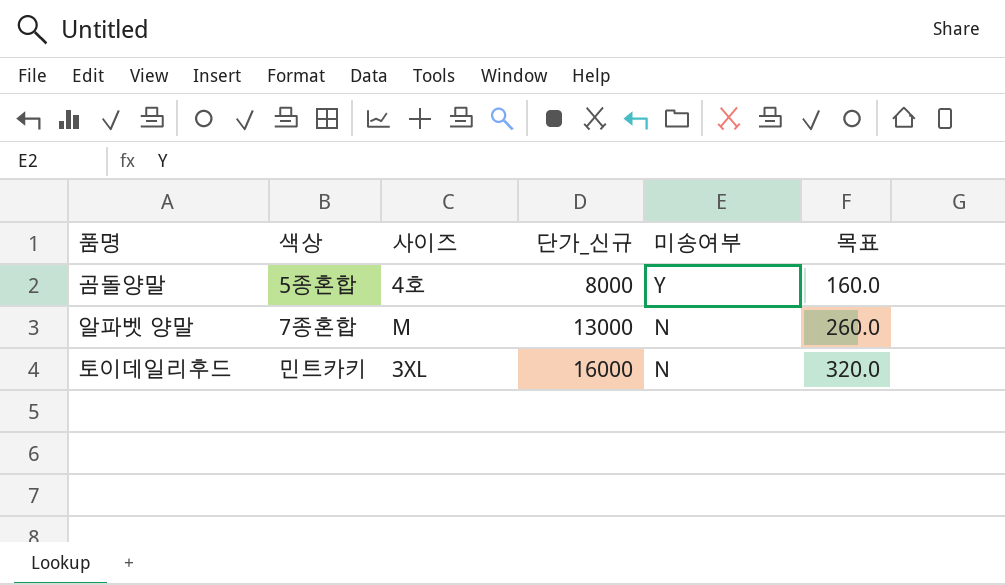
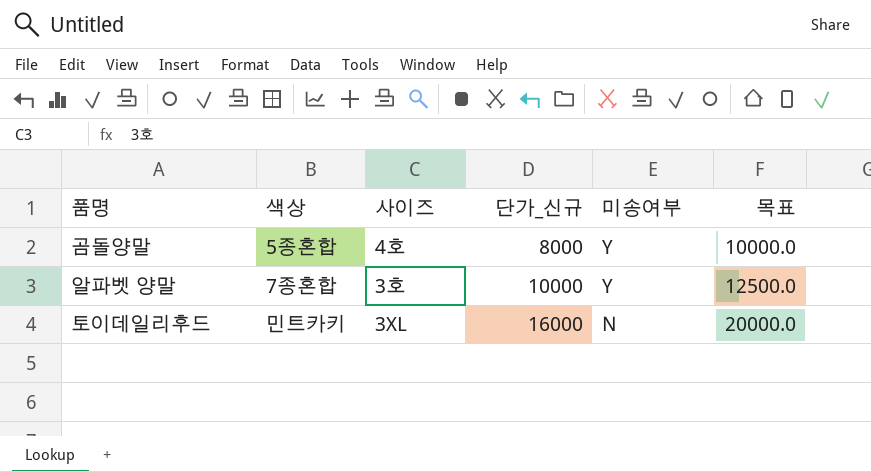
column 목표 | formula: [단가_신규] * 0.02 -> [단가_신규] * 1.25
알파벳 양말 | 사이즈: M -> 3호
알파벳 양말 | 단가_신규: 13000 -> 10000
알파벳 양말 | 미송여부: N -> Y

